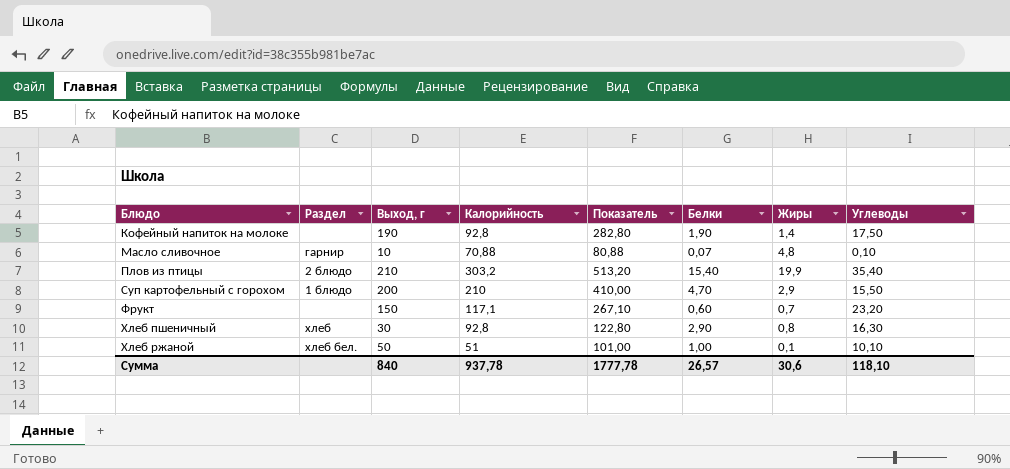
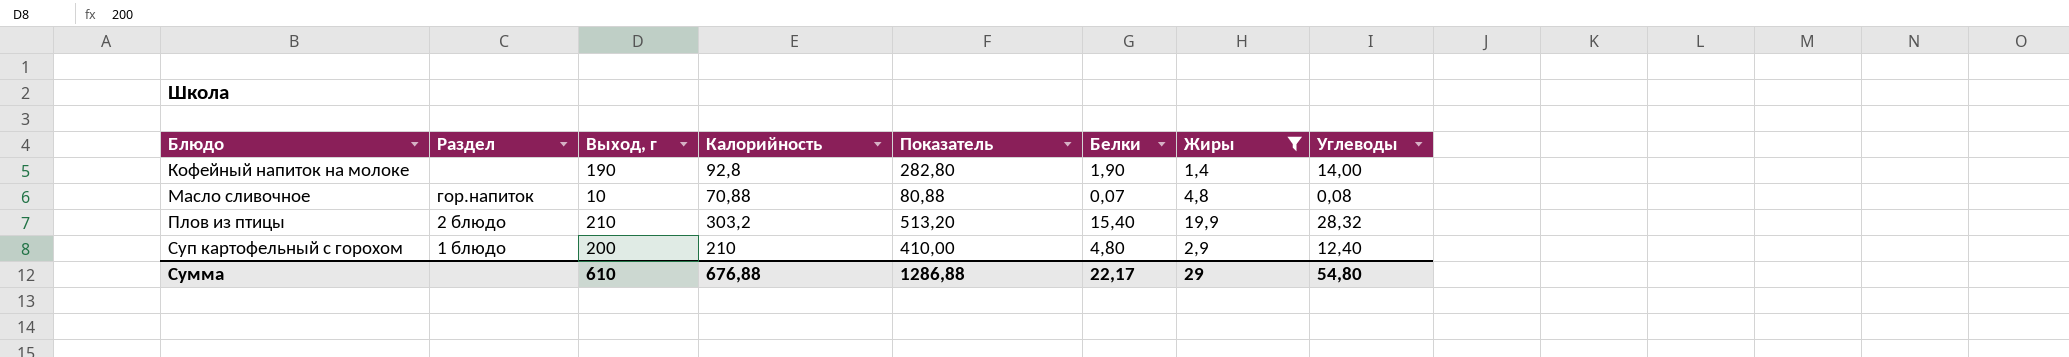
filter: none -> Жиры >= 1,4
Кофейный напиток на молоке | Углеводы: 17,50 -> 14,00
Масло сливочное | Раздел: гарнир -> гор.напиток
Масло сливочное | Углеводы: 0,10 -> 0,08
Плов из птицы | Углеводы: 35,40 -> 28,32
Суп картофельный с горохом | Белки: 4,70 -> 4,80
Суп картофельный с горохом | Углеводы: 15,50 -> 12,40
Сумма | Выход, г: 840 -> 610
Сумма | Калорийность: 937,78 -> 676,88
Сумма | Показатель: 1777,78 -> 1286,88
Сумма | Белки: 26,57 -> 22,17
Сумма | Жиры: 30,6 -> 29
Сумма | Углеводы: 118,10 -> 54,80

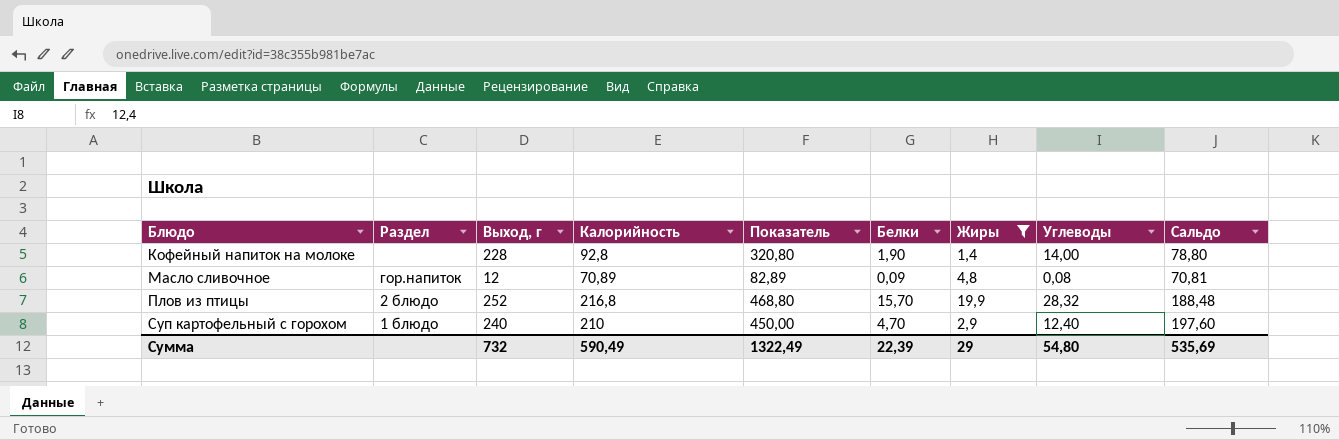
column Сальдо | formula: none -> [Калорийность] - [Углеводы]
Кофейный напиток на молоке | Выход, г: 190 -> 228
Кофейный напиток на молоке | Показатель: 282,80 -> 320,80
Масло сливочное | Выход, г: 10 -> 12
Масло сливочное | Калорийность: 70,88 -> 70,89
Масло сливочное | Показатель: 80,88 -> 82,89
Масло сливочное | Белки: 0,07 -> 0,09
Плов из птицы | Выход, г: 210 -> 252
Плов из птицы | Калорийность: 303,2 -> 216,8
Плов из птицы | Показатель: 513,20 -> 468,80
Плов из птицы | Белки: 15,40 -> 15,70
Суп картофельный с горохом | Выход, г: 200 -> 240
Суп картофельный с горохом | Показатель: 410,00 -> 450,00
Суп картофельный с горохом | Белки: 4,80 -> 4,70
Сумма | Выход, г: 610 -> 732
Сумма | Калорийность: 676,88 -> 590,49
Сумма | Показатель: 1286,88 -> 1322,49
Сумма | Белки: 22,17 -> 22,39

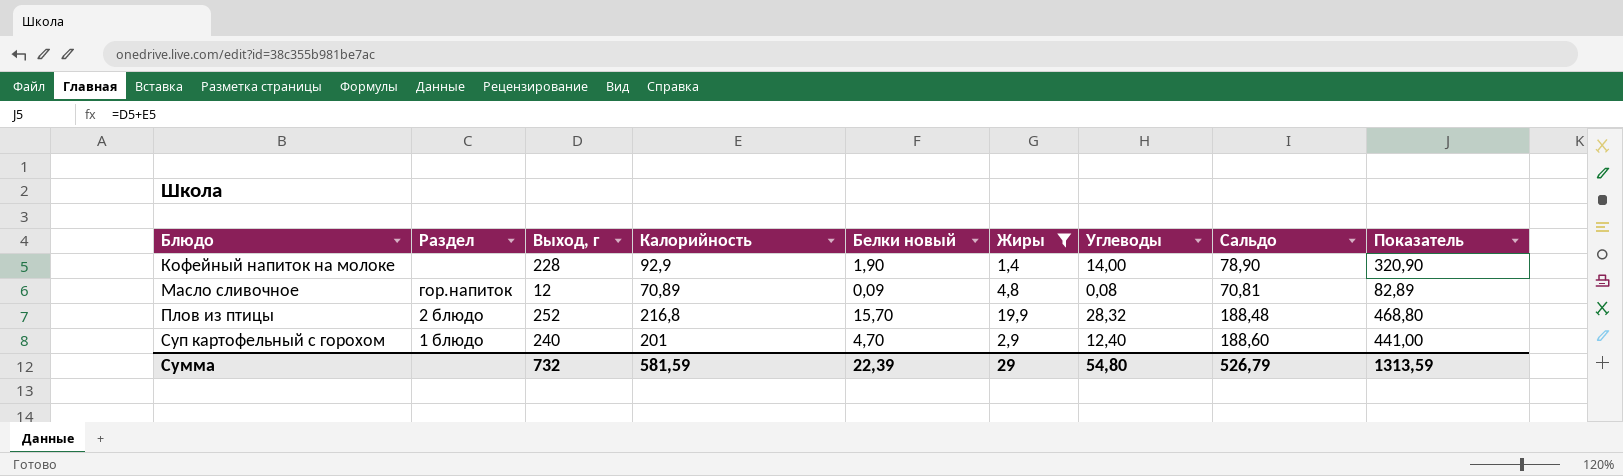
column name: Белки -> Белки новый
column Показатель | position: 5 -> 9
Кофейный напиток на молоке | Калорийность: 92,8 -> 92,9
Кофейный напиток на молоке | Сальдо: 78,80 -> 78,90
Кофейный напиток на молоке | Показатель: 320,80 -> 320,90
Суп картофельный с горохом | Калорийность: 210 -> 201
Суп картофельный с горохом | Сальдо: 197,60 -> 188,60
Суп картофельный с горохом | Показатель: 450,00 -> 441,00
Сумма | Калорийность: 590,49 -> 581,59
Сумма | Сальдо: 535,69 -> 526,79
Сумма | Показатель: 1322,49 -> 1313,59

